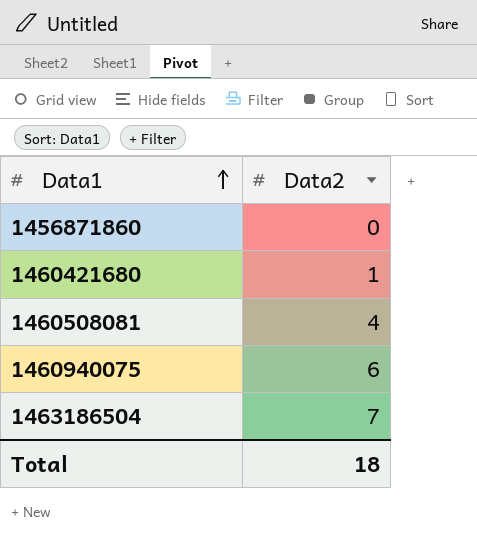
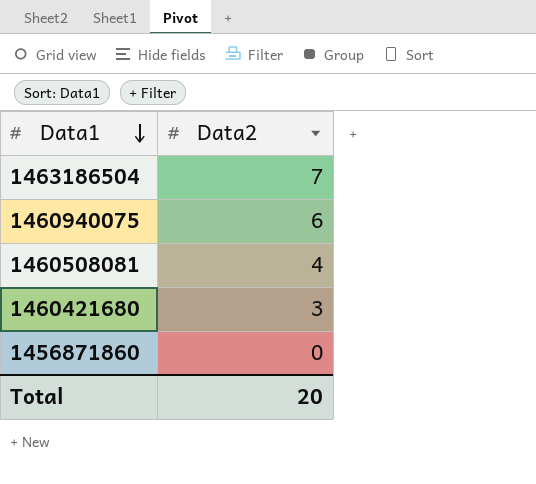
row order: Data1 ascending -> Data1 descending
1460421680 | Data2: 1 -> 3
Total | Data2: 18 -> 20

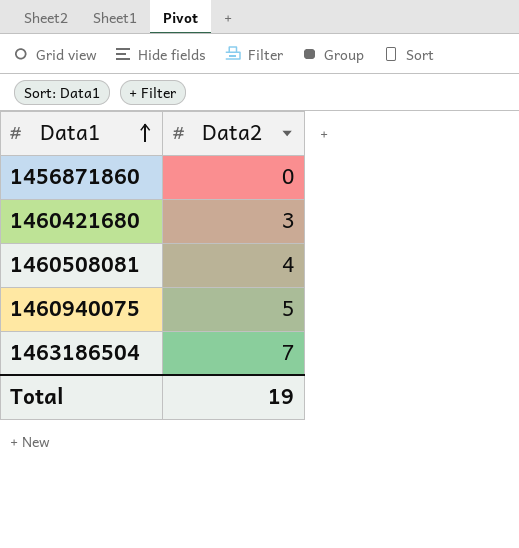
row order: Data1 descending -> Data1 ascending
1460940075 | Data2: 6 -> 5
Total | Data2: 20 -> 19

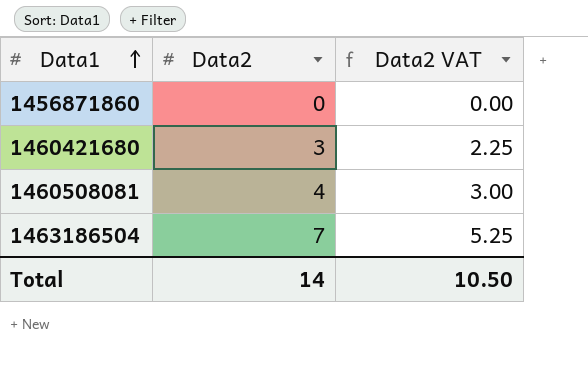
column Data2 VAT | formula: none -> [Data2] * 0.75
row 1460940075: 5 -> none
Total | Data2: 19 -> 14

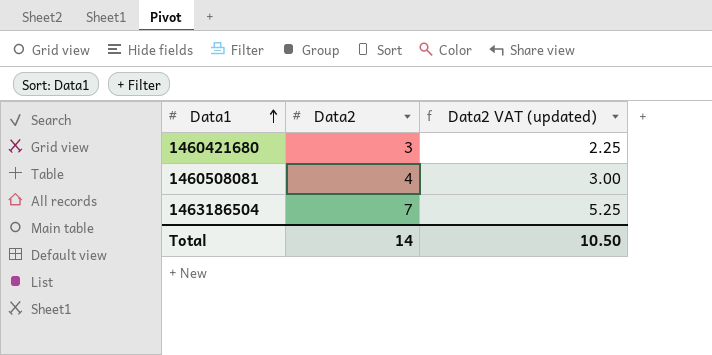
column name: Data2 VAT -> Data2 VAT (updated)
row 1456871860: 0 | 0.00 -> none

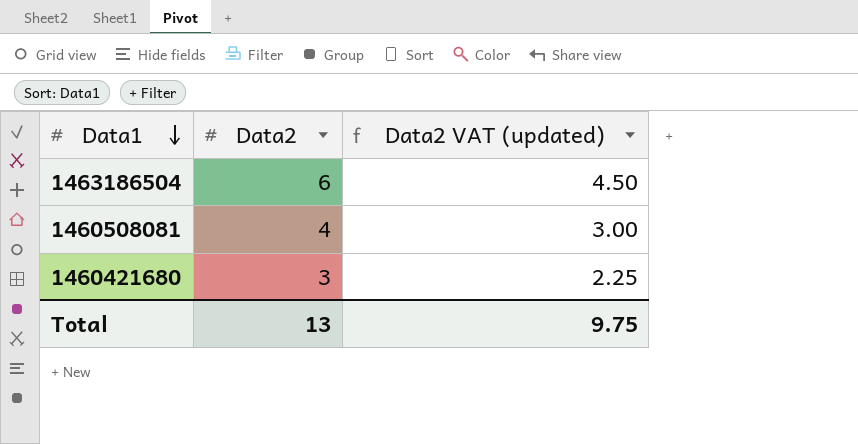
row order: Data1 ascending -> Data1 descending
1463186504 | Data2: 7 -> 6
1463186504 | Data2 VAT (updated): 5.25 -> 4.50
Total | Data2: 14 -> 13
Total | Data2 VAT (updated): 10.50 -> 9.75

